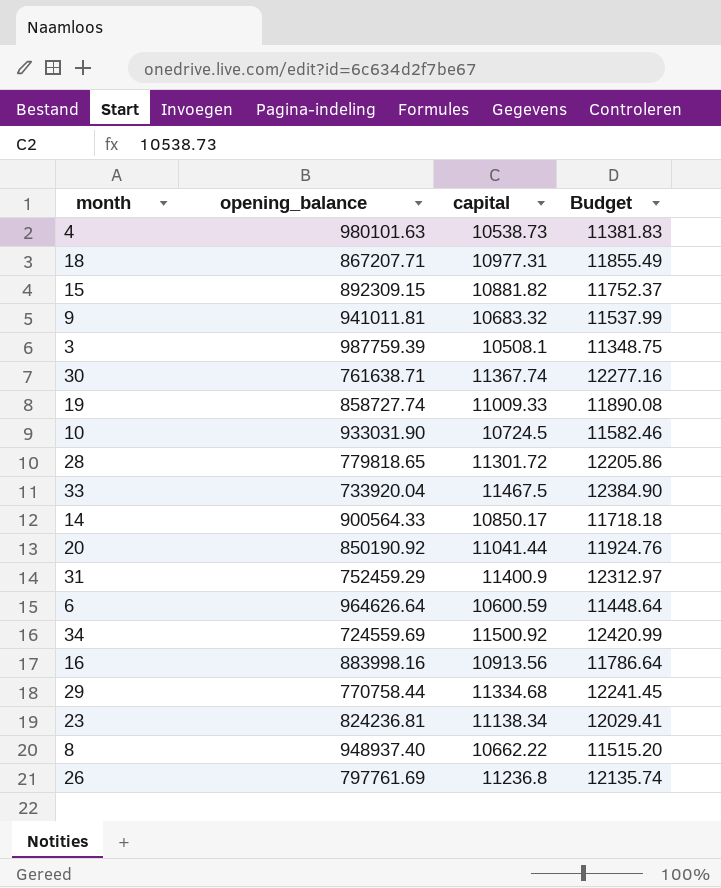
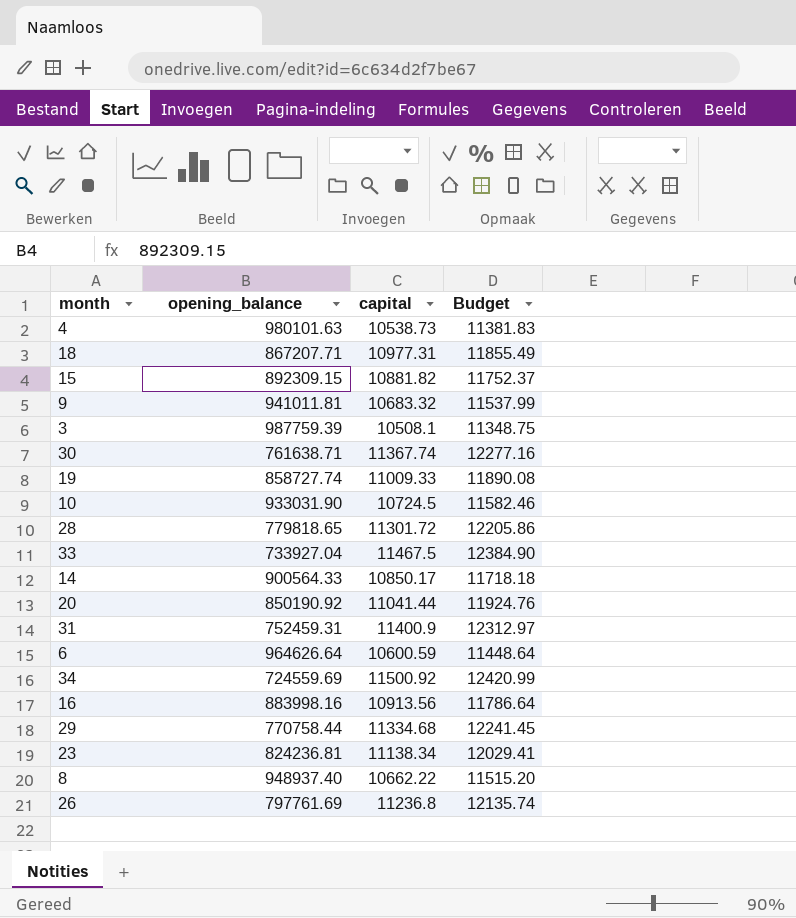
33 | opening_balance: 733920.04 -> 733927.04
31 | opening_balance: 752459.29 -> 752459.31

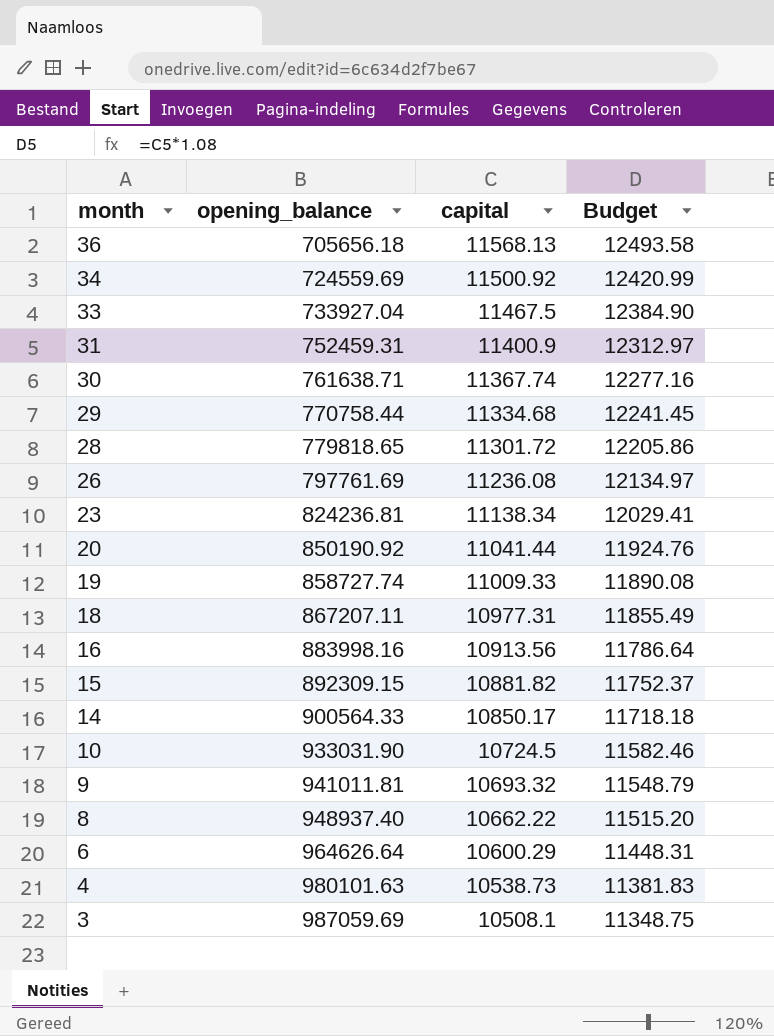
row order: none -> month descending
row 36: none -> 705656.18 | 11568.13 | 12493.58
26 | capital: 11236.8 -> 11236.08
26 | Budget: 12135.74 -> 12134.97
18 | opening_balance: 867207.71 -> 867207.11
9 | capital: 10683.32 -> 10693.32
9 | Budget: 11537.99 -> 11548.79
6 | capital: 10600.59 -> 10600.29
6 | Budget: 11448.64 -> 11448.31
3 | opening_balance: 987759.39 -> 987059.69

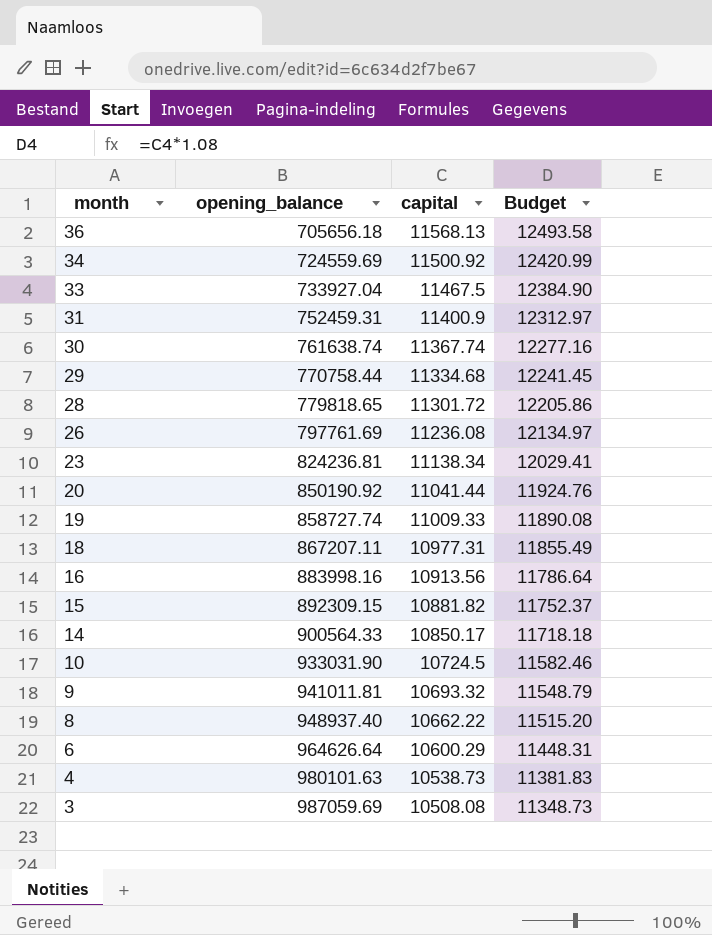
30 | opening_balance: 761638.71 -> 761638.74
3 | capital: 10508.1 -> 10508.08
3 | Budget: 11348.75 -> 11348.73

